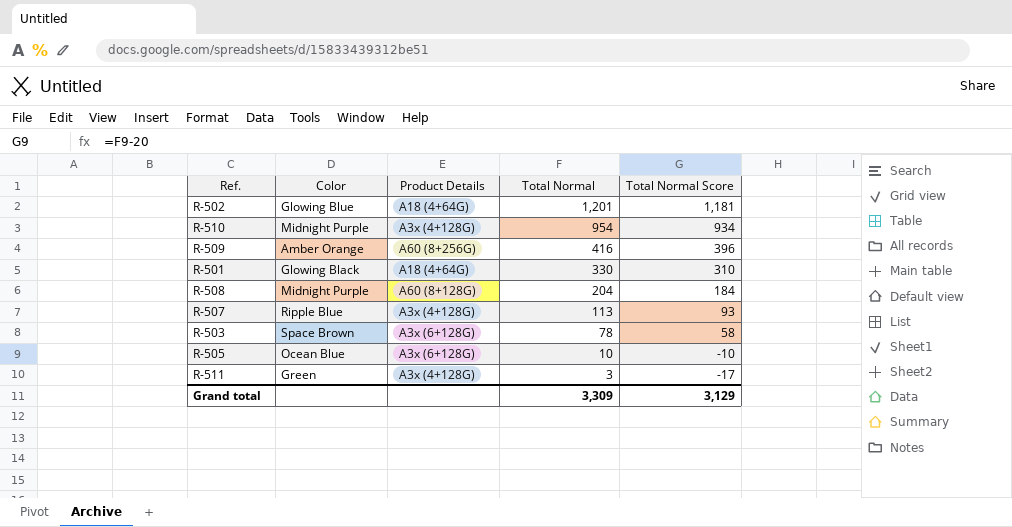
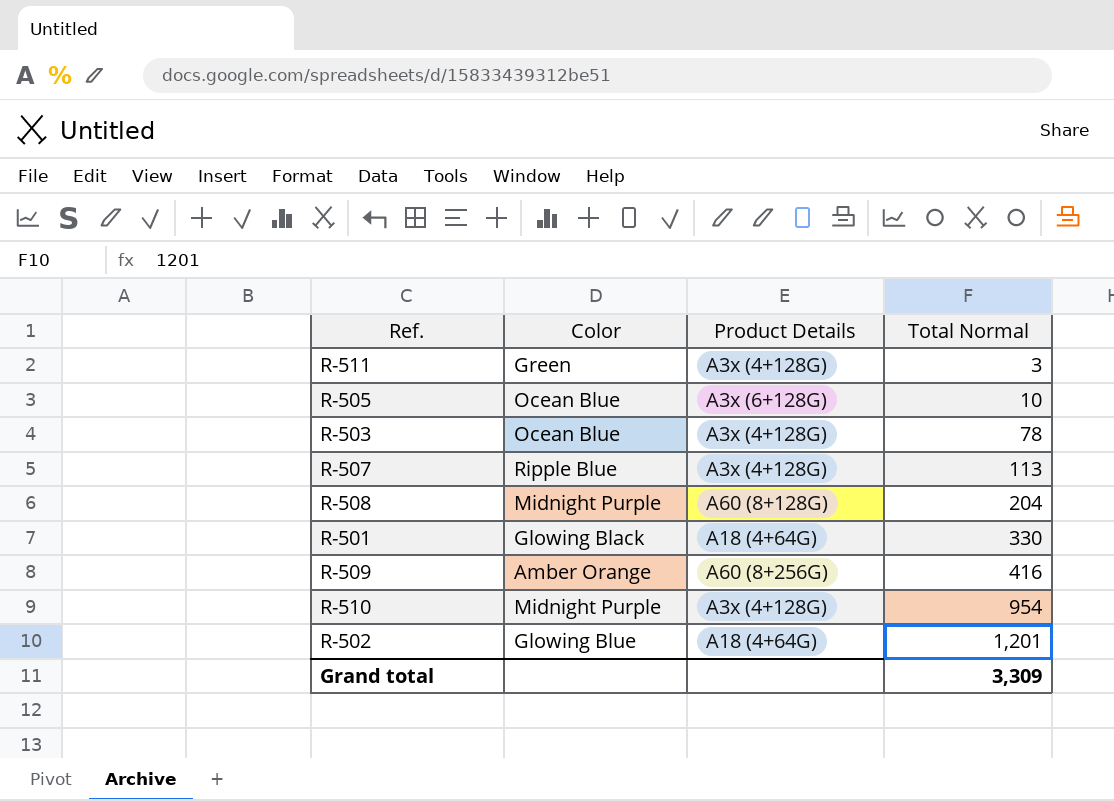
row order: Total Normal descending -> Total Normal ascending
column Total Normal Score | formula: [Total Normal] - 20 -> none
R-503 | Color: Space Brown -> Ocean Blue
R-503 | Product Details: A3x (6+128G) -> A3x (4+128G)

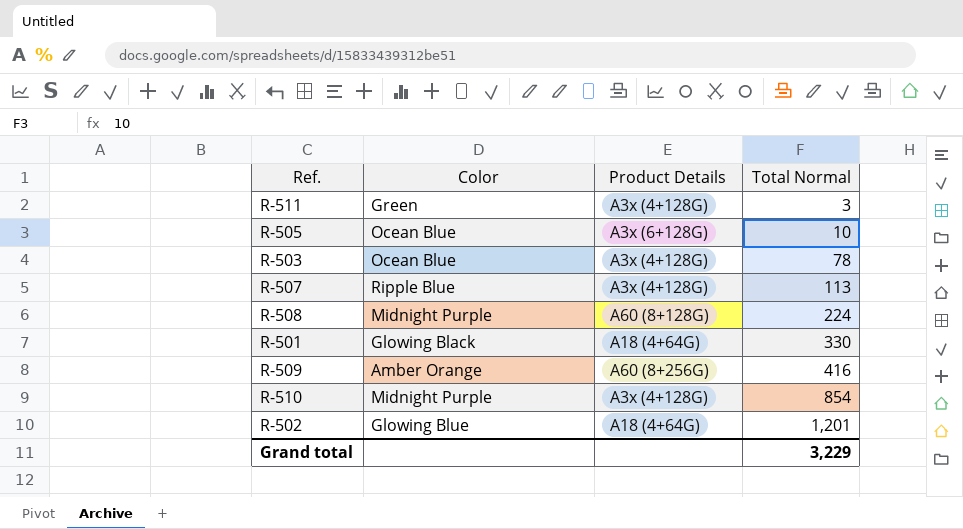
R-508 | Total Normal: 204 -> 224
R-510 | Total Normal: 954 -> 854
Grand total | Total Normal: 3,309 -> 3,229

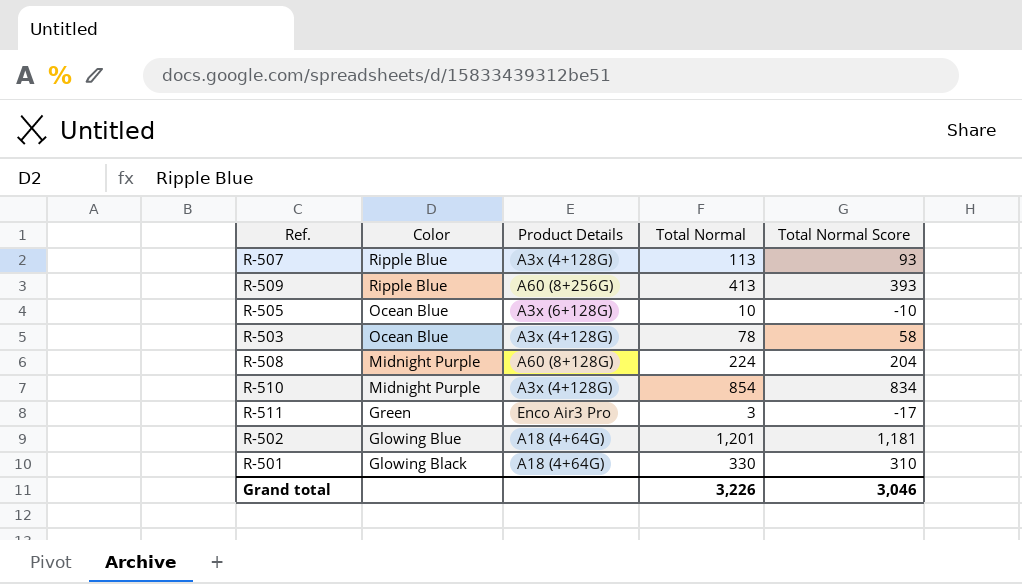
row order: Total Normal ascending -> Color descending
column Total Normal Score | formula: none -> [Total Normal] - 20
R-509 | Color: Amber Orange -> Ripple Blue
R-509 | Total Normal: 416 -> 413
R-511 | Product Details: A3x (4+128G) -> Enco Air3 Pro
Grand total | Total Normal: 3,229 -> 3,226

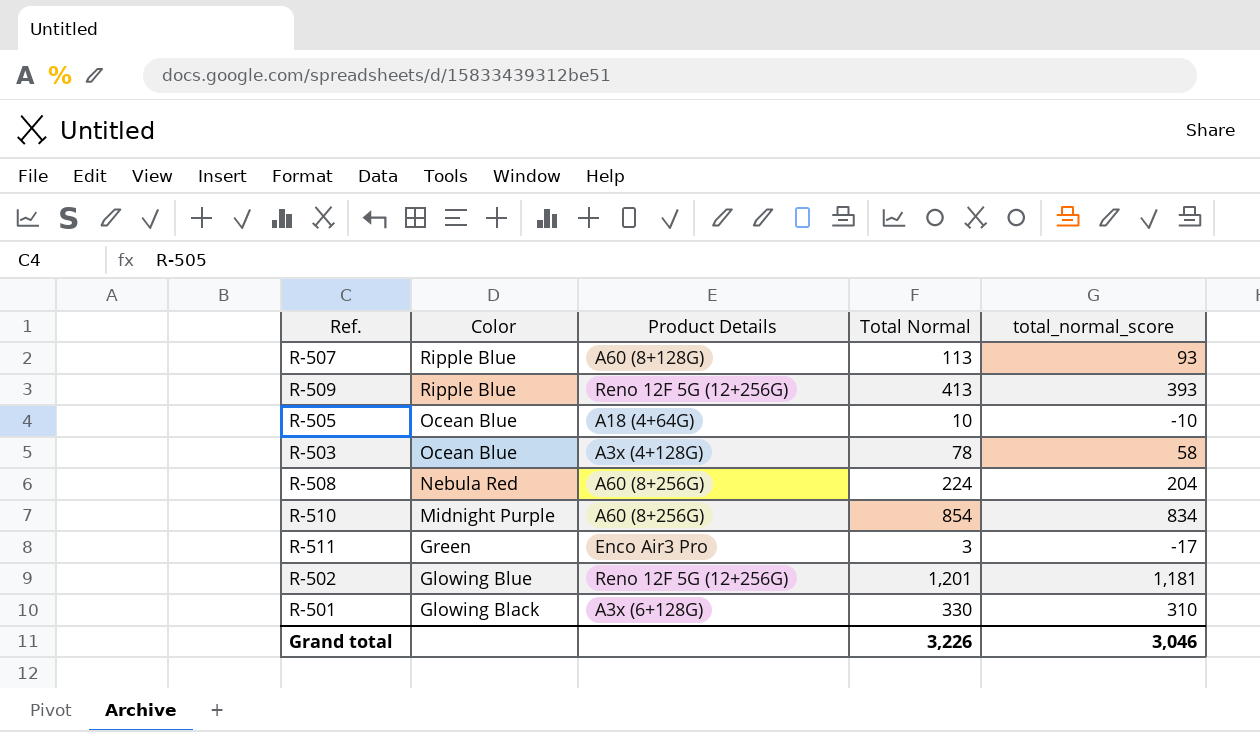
column name: Total Normal Score -> total_normal_score
R-507 | Product Details: A3x (4+128G) -> A60 (8+128G)
R-509 | Product Details: A60 (8+256G) -> Reno 12F 5G (12+256G)
R-505 | Product Details: A3x (6+128G) -> A18 (4+64G)
R-508 | Color: Midnight Purple -> Nebula Red
R-508 | Product Details: A60 (8+128G) -> A60 (8+256G)
R-510 | Product Details: A3x (4+128G) -> A60 (8+256G)
R-502 | Product Details: A18 (4+64G) -> Reno 12F 5G (12+256G)
R-501 | Product Details: A18 (4+64G) -> A3x (6+128G)

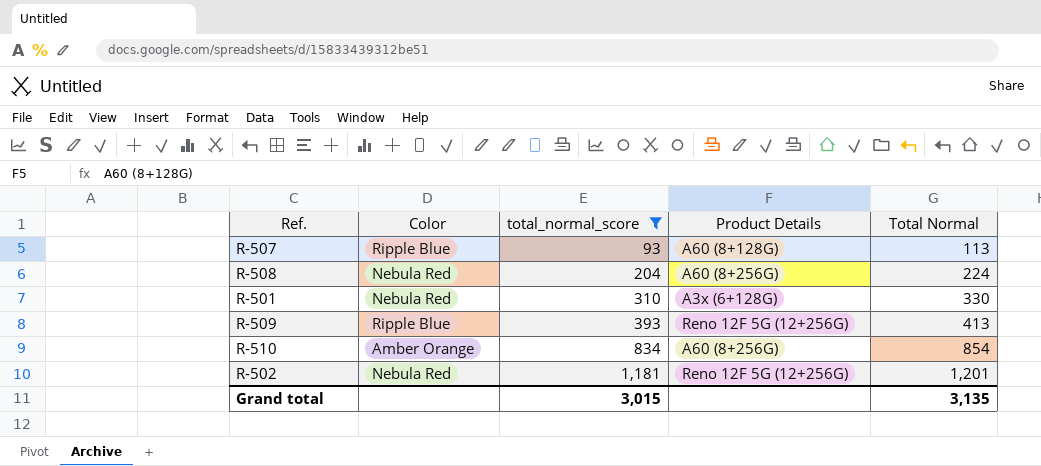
filter: none -> total_normal_score >= 93
row order: Color descending -> total_normal_score ascending
column total_normal_score | position: 5 -> 3
R-501 | Color: Glowing Black -> Nebula Red
R-510 | Color: Midnight Purple -> Amber Orange
R-502 | Color: Glowing Blue -> Nebula Red
Grand total | total_normal_score: 3,046 -> 3,015
Grand total | Total Normal: 3,226 -> 3,135

